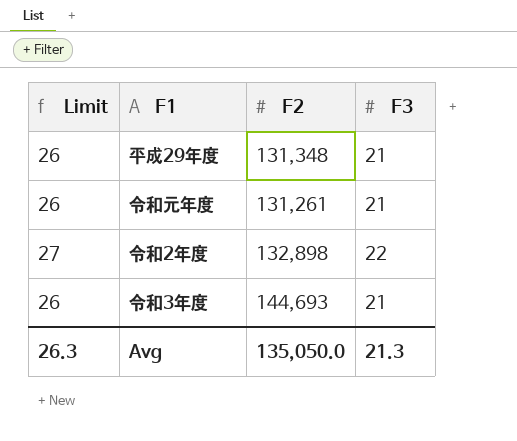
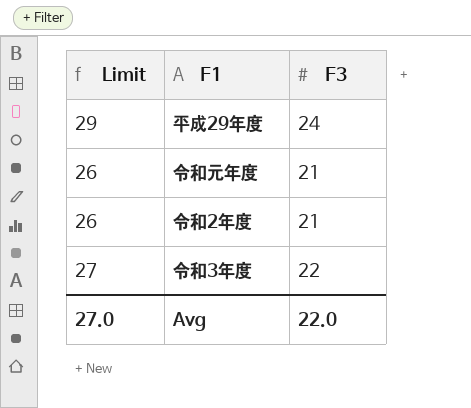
column F2 | position: 3 -> none
平成29年度 | Limit: 26 -> 29
平成29年度 | F3: 21 -> 24
令和2年度 | Limit: 27 -> 26
令和2年度 | F3: 22 -> 21
令和3年度 | Limit: 26 -> 27
令和3年度 | F3: 21 -> 22
Avg | Limit: 26.3 -> 27.0
Avg | F3: 21.3 -> 22.0

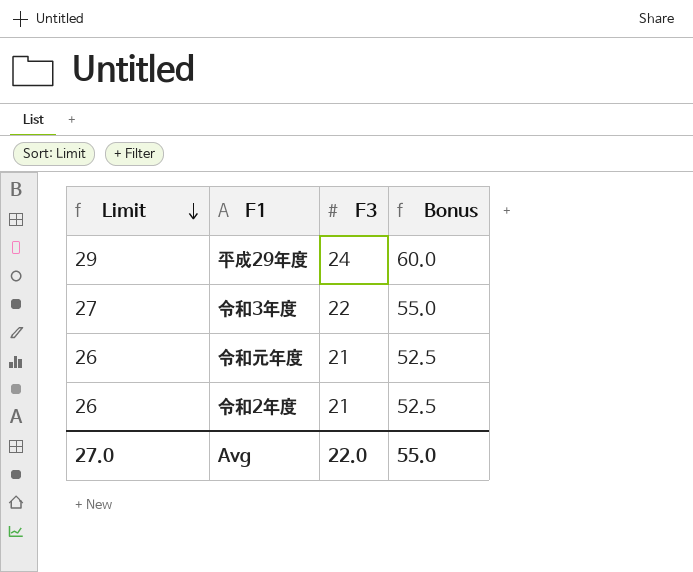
row order: none -> Limit descending
column Bonus | formula: none -> [F3] * 2.5

